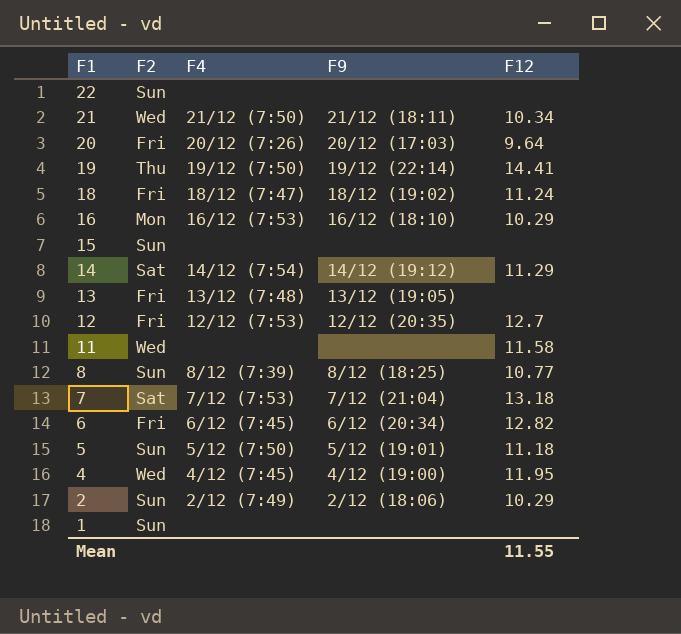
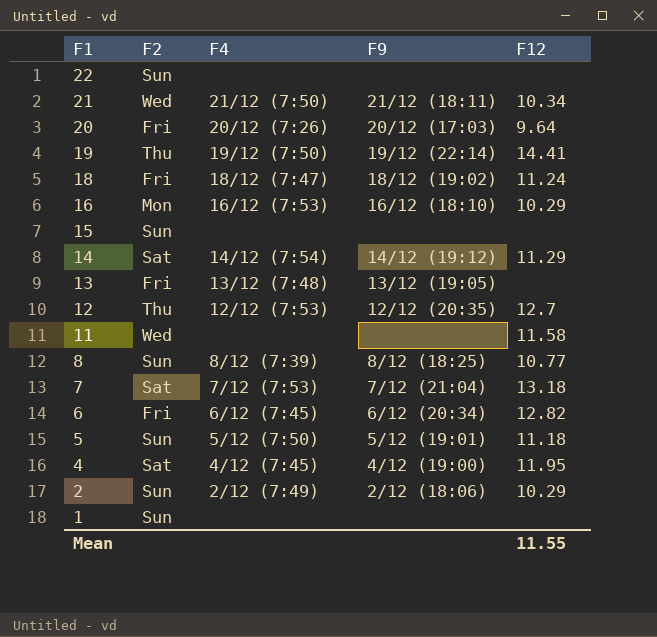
12 | F2: Fri -> Thu
4 | F2: Wed -> Sat

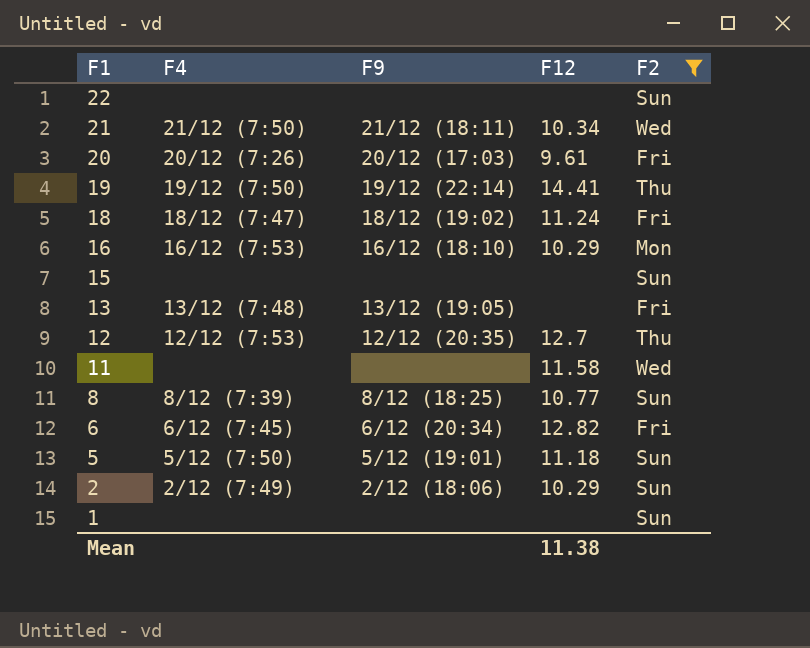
filter: none -> F2 != Sat
column F2 | position: 2 -> 5
20 | F12: 9.64 -> 9.61
Mean | F12: 11.55 -> 11.38

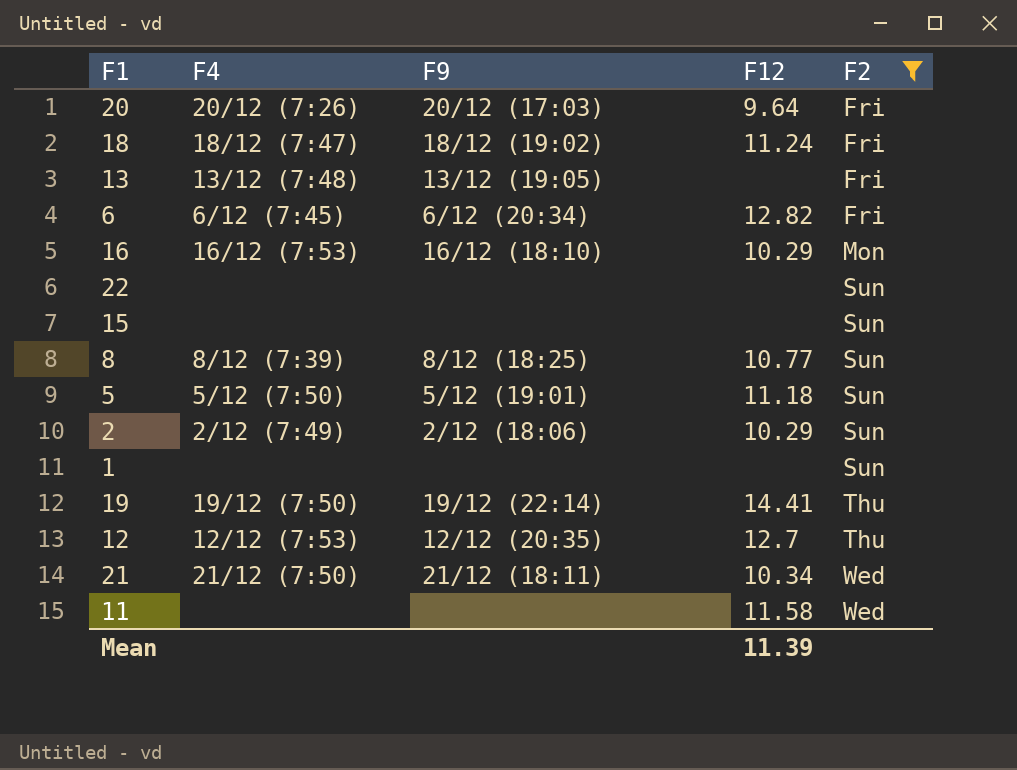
row order: F1 descending -> F2 ascending
20 | F12: 9.61 -> 9.64
Mean | F12: 11.38 -> 11.39

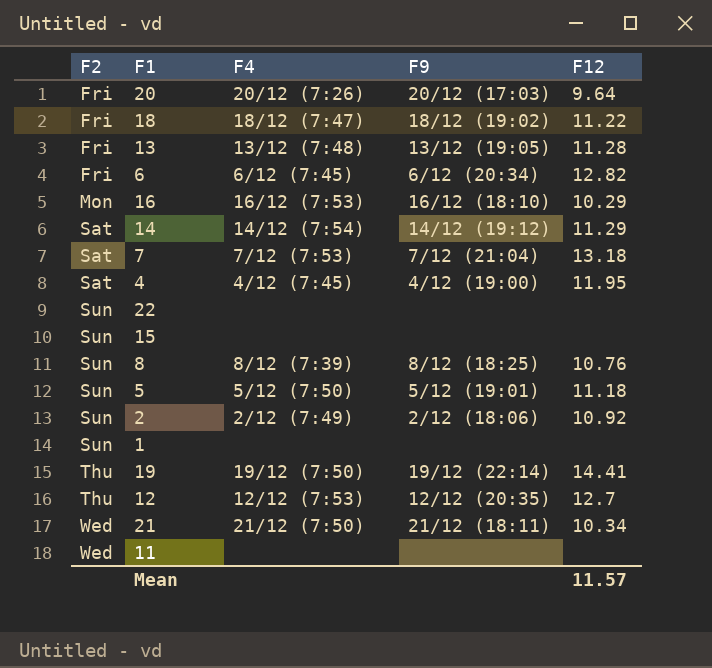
filter: F2 != Sat -> none
column F2 | position: 5 -> 1
18 | F12: 11.24 -> 11.22
13 | F12: none -> 11.28
8 | F12: 10.77 -> 10.76
2 | F12: 10.29 -> 10.92
11 | F12: 11.58 -> none
Mean | F12: 11.39 -> 11.57

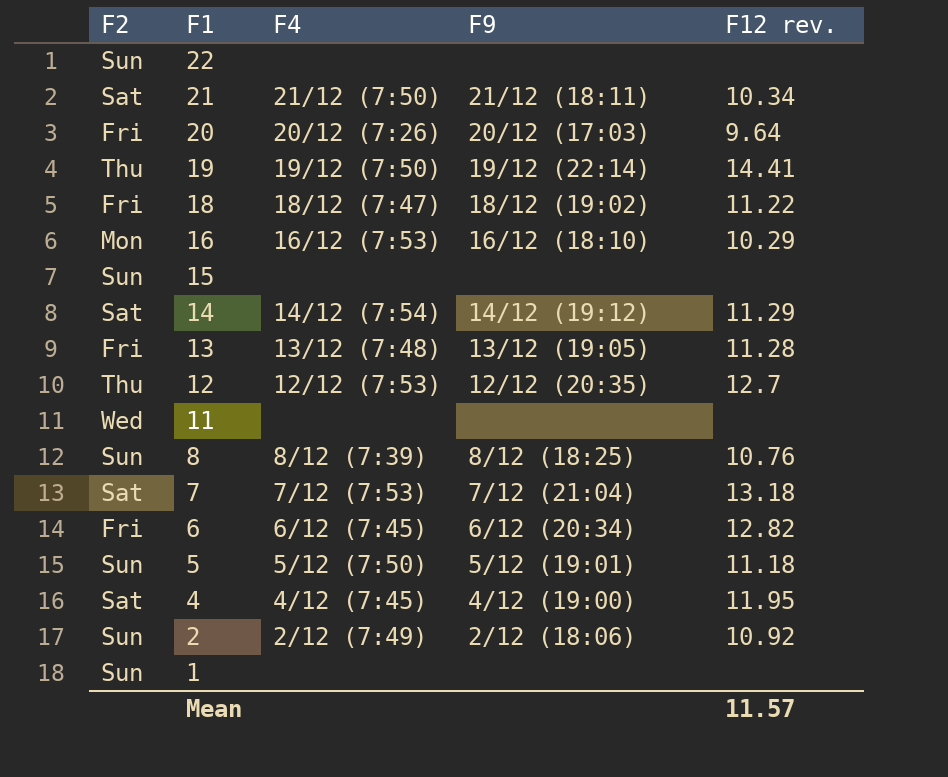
row order: F2 ascending -> F1 descending
column name: F12 -> F12 rev.
21 | F2: Wed -> Sat

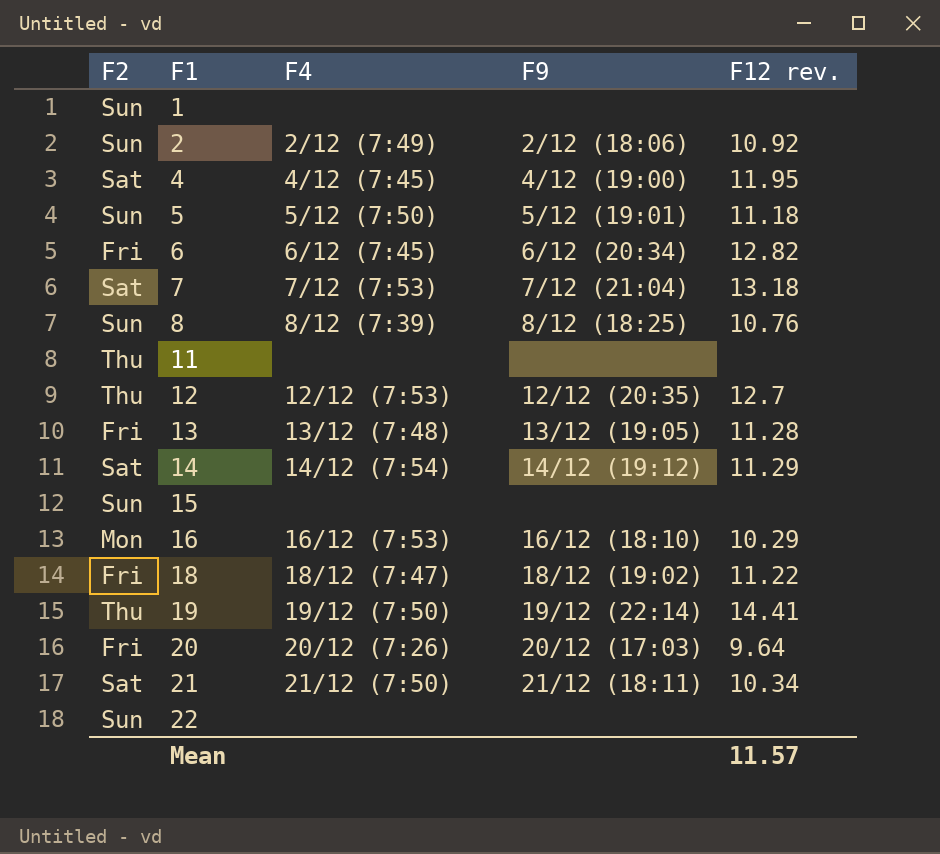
row order: F1 descending -> F1 ascending
11 | F2: Wed -> Thu

